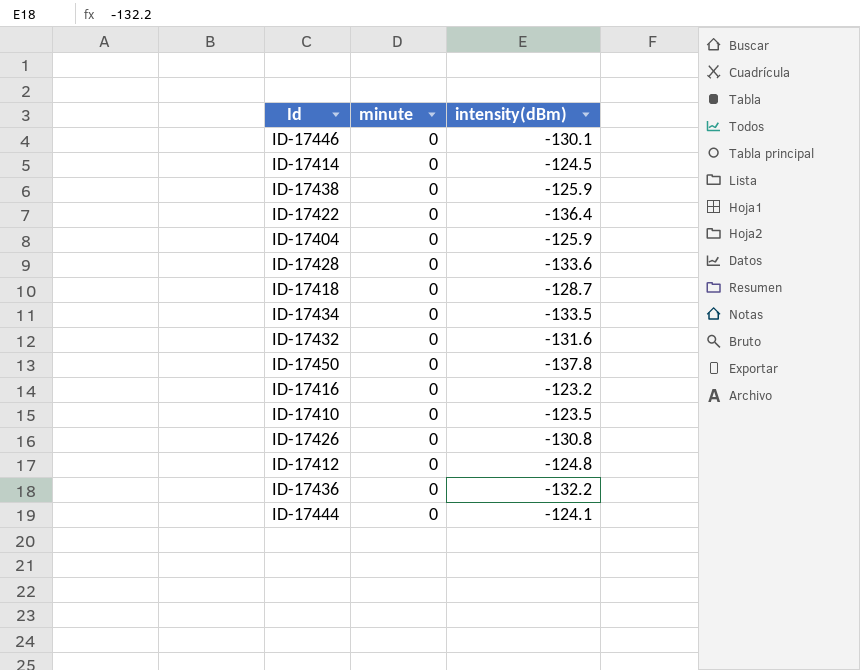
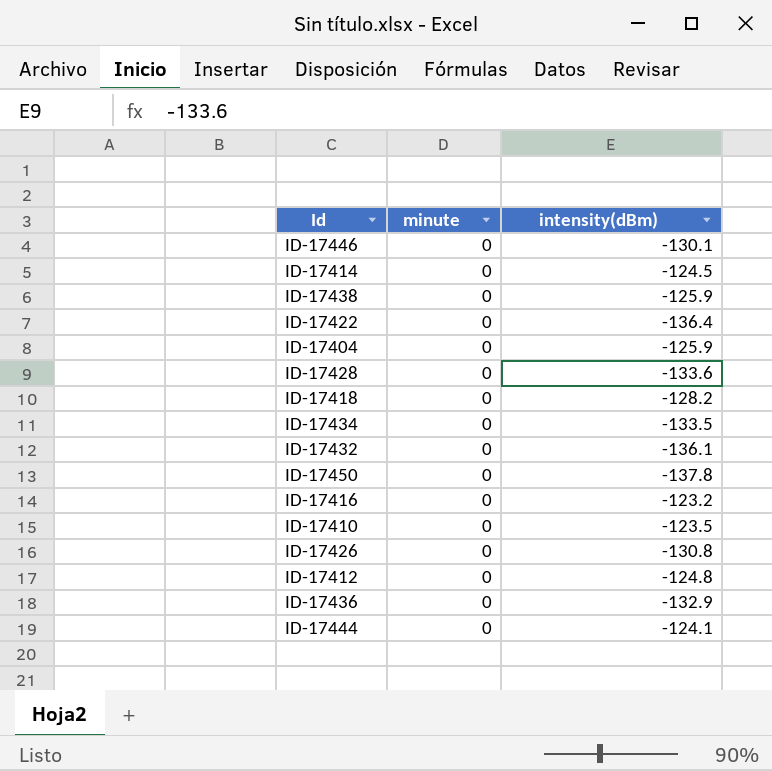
ID-17418 | intensity(dBm): -128.7 -> -128.2
ID-17432 | intensity(dBm): -131.6 -> -136.1
ID-17436 | intensity(dBm): -132.2 -> -132.9

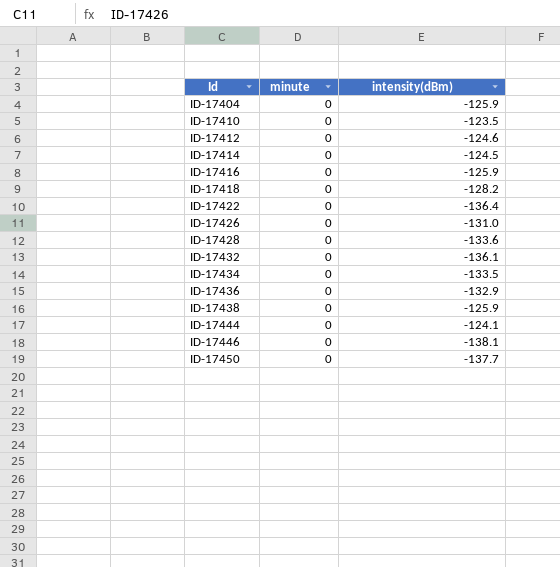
row order: none -> Id ascending
ID-17412 | intensity(dBm): -124.8 -> -124.6
ID-17416 | intensity(dBm): -123.2 -> -125.9
ID-17426 | intensity(dBm): -130.8 -> -131.0
ID-17446 | intensity(dBm): -130.1 -> -138.1
ID-17450 | intensity(dBm): -137.8 -> -137.7

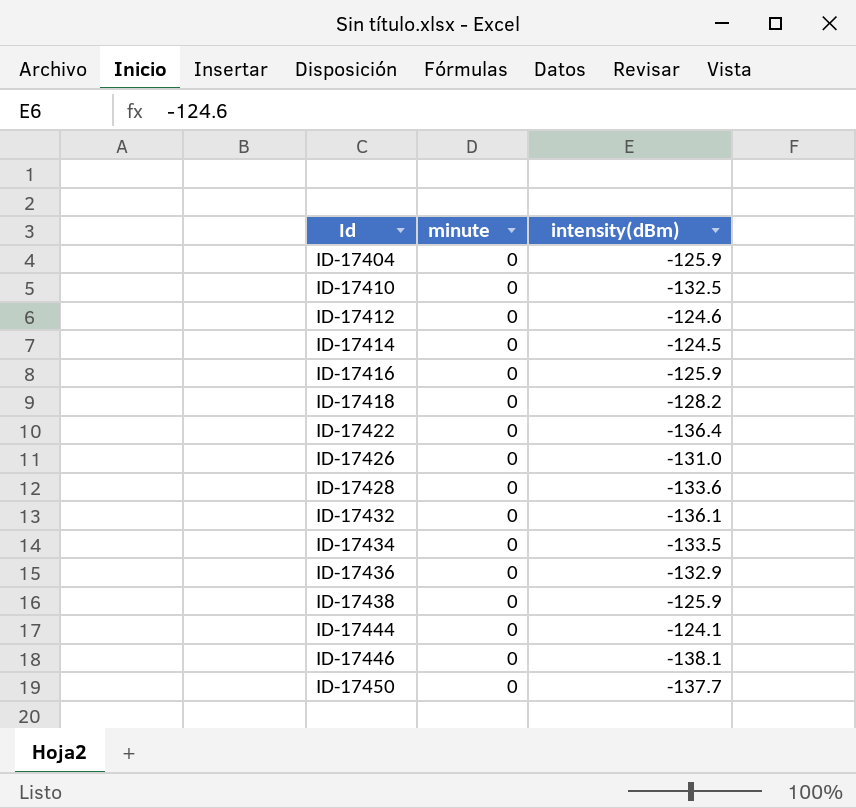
ID-17410 | intensity(dBm): -123.5 -> -132.5

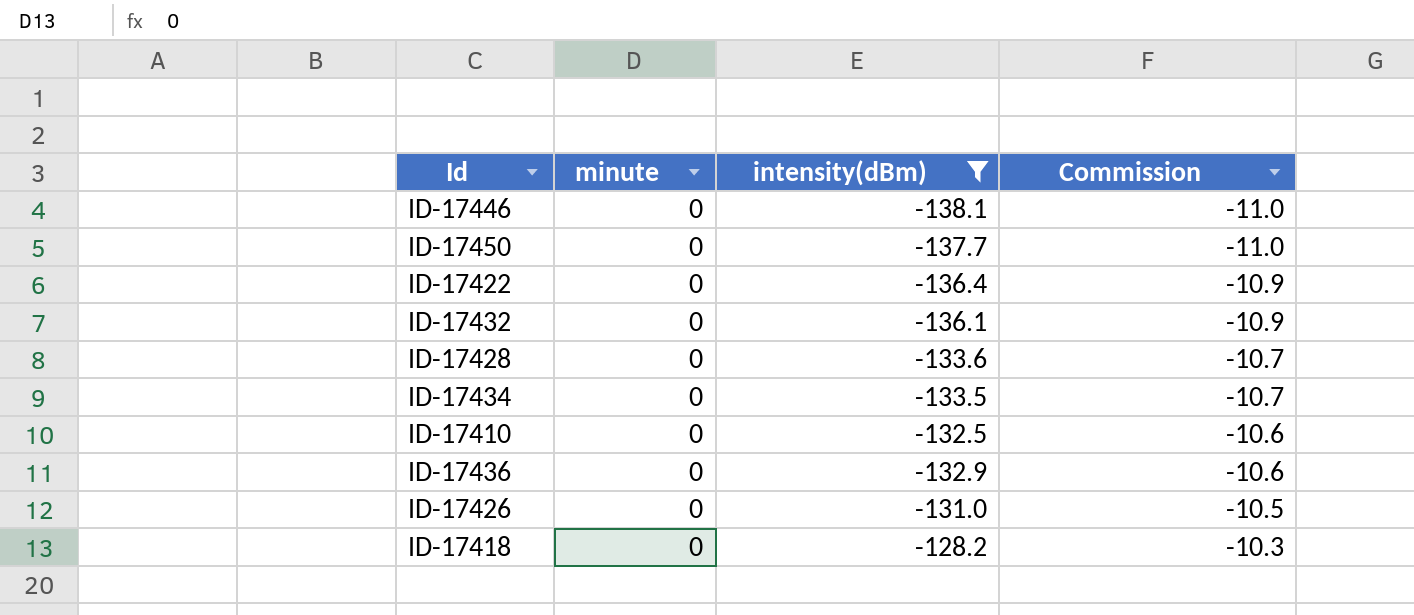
filter: none -> intensity(dBm) <= -128.2
row order: Id ascending -> Commission ascending
column Commission | formula: none -> [intensity(dBm)] * 0.08

